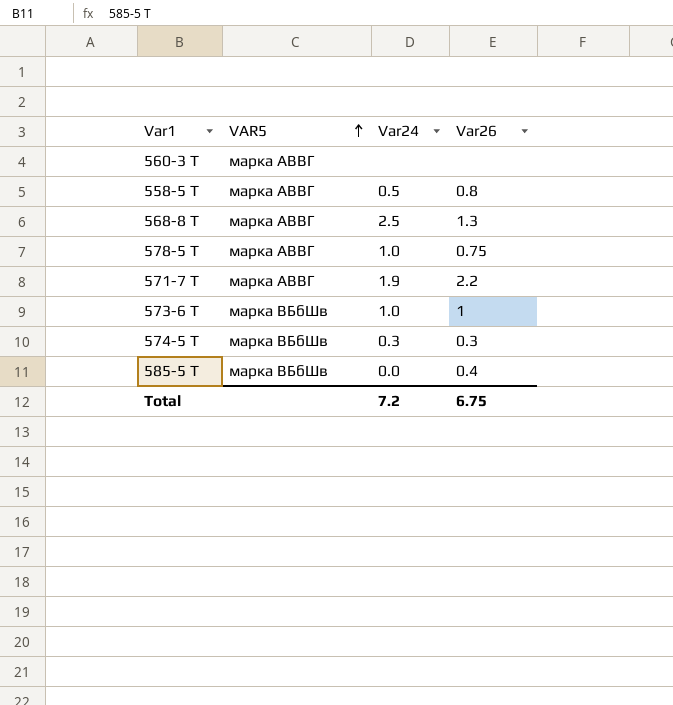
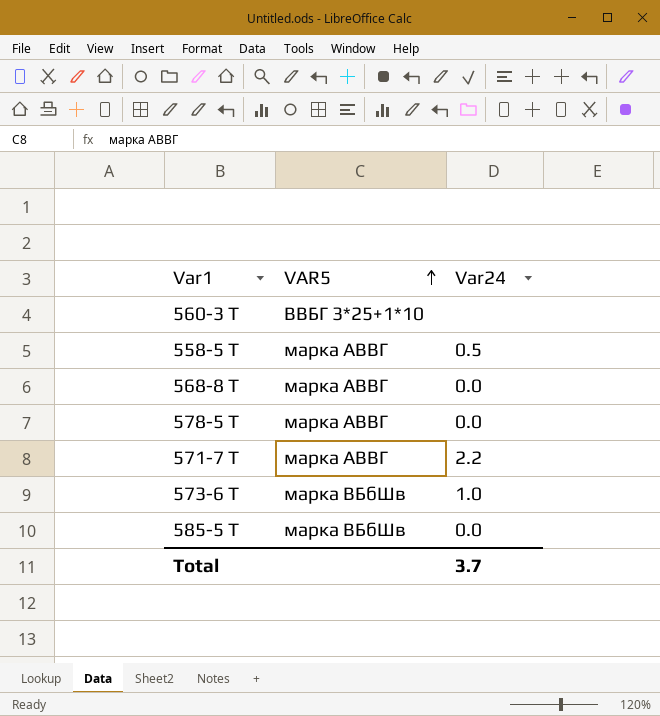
column Var26 | position: 4 -> none
row 574-5 Т: марка ВБбШв | 0.3 | 0.3 -> none
560-3 Т | VAR5: марка АВВГ -> ВВБГ 3*25+1*10
568-8 Т | Var24: 2.5 -> 0.0
578-5 Т | Var24: 1.0 -> 0.0
571-7 Т | Var24: 1.9 -> 2.2
Total | Var24: 7.2 -> 3.7

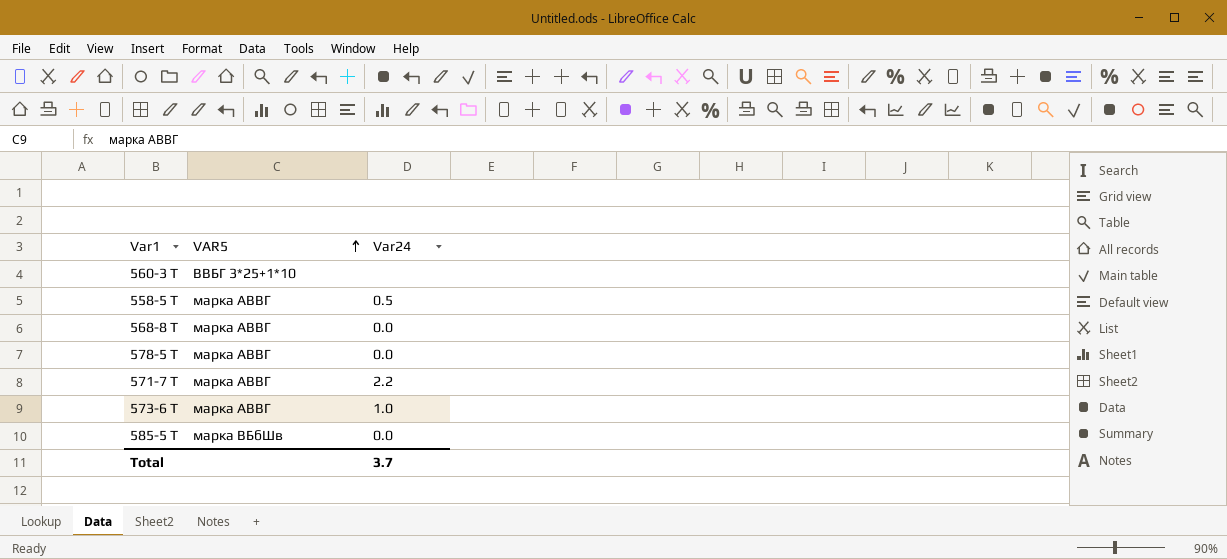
573-6 Т | VAR5: марка ВБбШв -> марка АВВГ

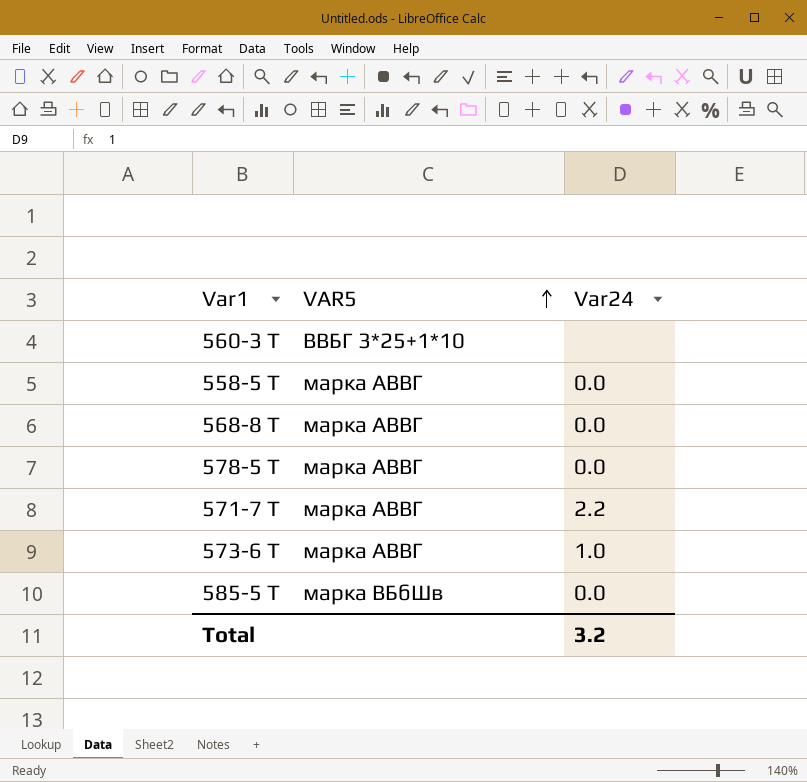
558-5 Т | Var24: 0.5 -> 0.0
Total | Var24: 3.7 -> 3.2

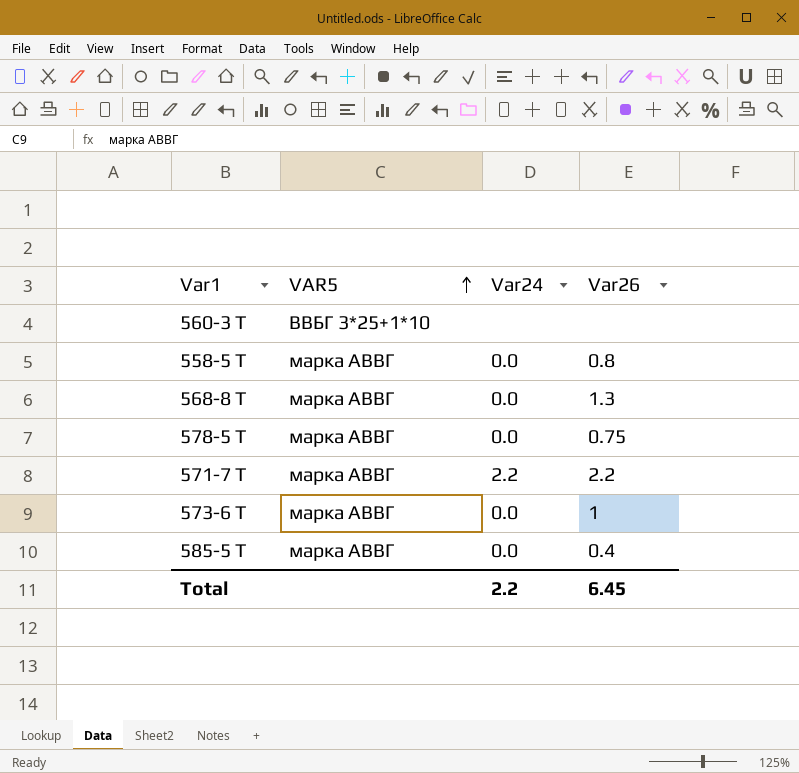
column Var26 | position: none -> 4
573-6 Т | Var24: 1.0 -> 0.0
585-5 Т | VAR5: марка ВБбШв -> марка АВВГ
Total | Var24: 3.2 -> 2.2

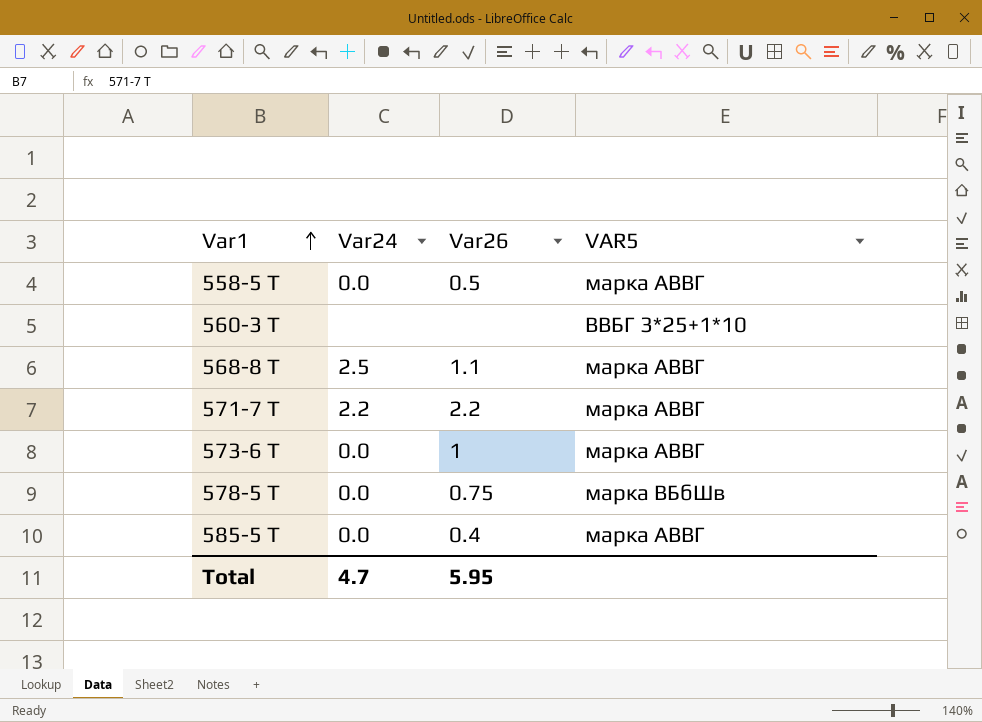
row order: VAR5 ascending -> Var1 ascending
column VAR5 | position: 2 -> 4
558-5 Т | Var26: 0.8 -> 0.5
568-8 Т | Var24: 0.0 -> 2.5
568-8 Т | Var26: 1.3 -> 1.1
578-5 Т | VAR5: марка АВВГ -> марка ВБбШв
Total | Var24: 2.2 -> 4.7
Total | Var26: 6.45 -> 5.95

